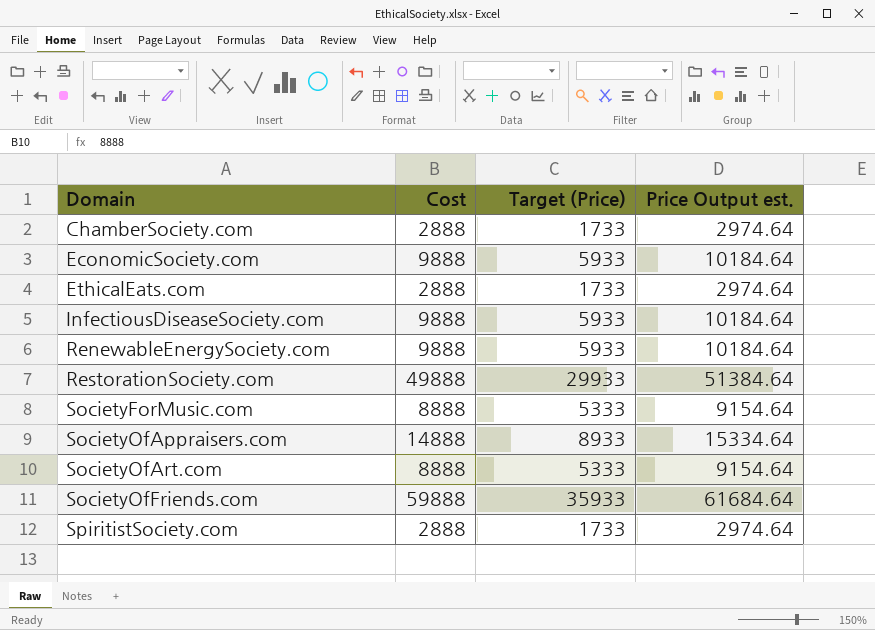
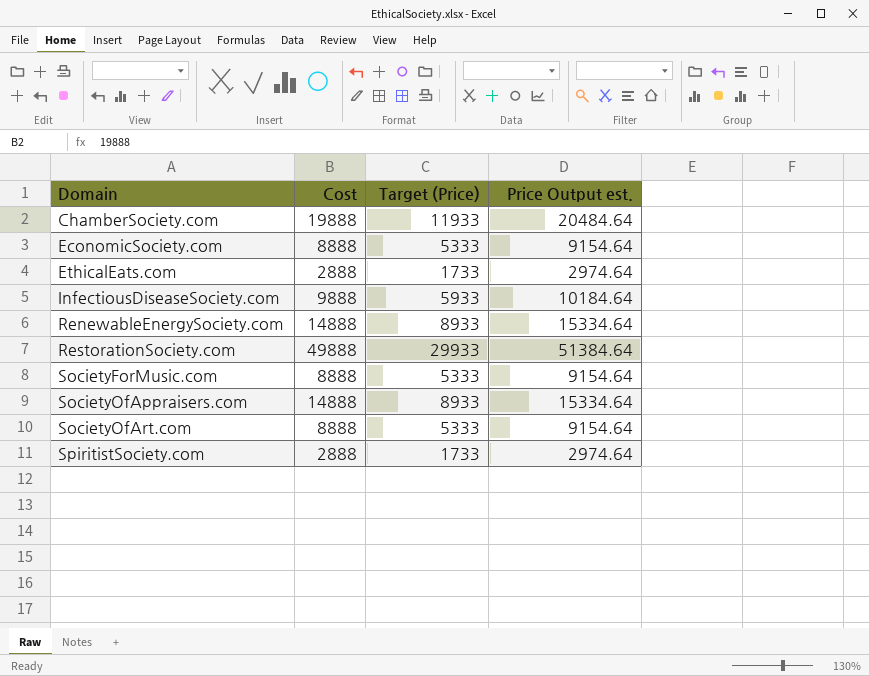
row SocietyOfFriends.com: 59888 | 35933 | 61684.64 -> none
ChamberSociety.com | Cost: 2888 -> 19888
ChamberSociety.com | Target (Price): 1733 -> 11933
ChamberSociety.com | Price Output est.: 2974.64 -> 20484.64
EconomicSociety.com | Cost: 9888 -> 8888
EconomicSociety.com | Target (Price): 5933 -> 5333
EconomicSociety.com | Price Output est.: 10184.64 -> 9154.64
RenewableEnergySociety.com | Cost: 9888 -> 14888
RenewableEnergySociety.com | Target (Price): 5933 -> 8933
RenewableEnergySociety.com | Price Output est.: 10184.64 -> 15334.64

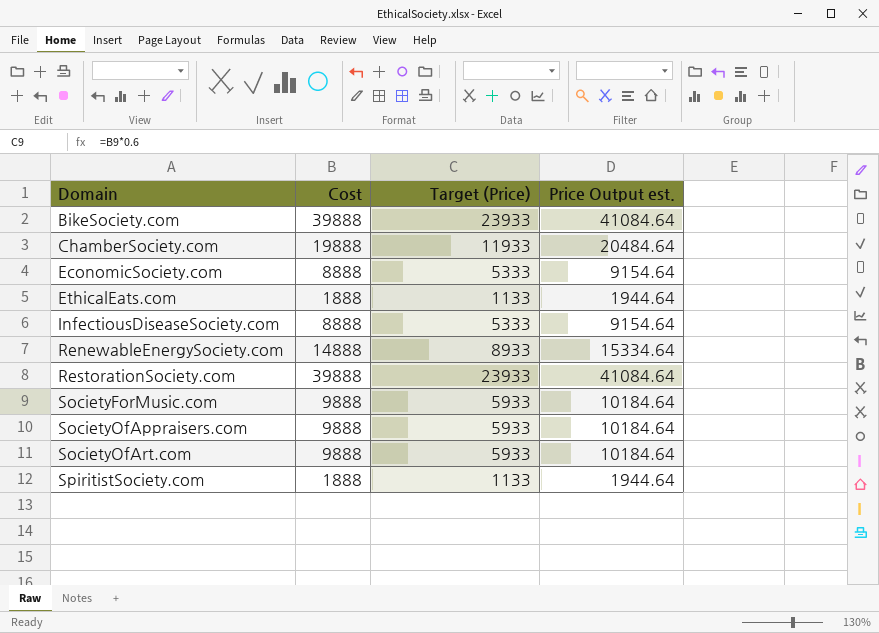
row BikeSociety.com: none -> 39888 | 23933 | 41084.64
EthicalEats.com | Cost: 2888 -> 1888
EthicalEats.com | Target (Price): 1733 -> 1133
EthicalEats.com | Price Output est.: 2974.64 -> 1944.64
InfectiousDiseaseSociety.com | Cost: 9888 -> 8888
InfectiousDiseaseSociety.com | Target (Price): 5933 -> 5333
InfectiousDiseaseSociety.com | Price Output est.: 10184.64 -> 9154.64
RestorationSociety.com | Cost: 49888 -> 39888
RestorationSociety.com | Target (Price): 29933 -> 23933
RestorationSociety.com | Price Output est.: 51384.64 -> 41084.64
SocietyForMusic.com | Cost: 8888 -> 9888
SocietyForMusic.com | Target (Price): 5333 -> 5933
SocietyForMusic.com | Price Output est.: 9154.64 -> 10184.64
SocietyOfAppraisers.com | Cost: 14888 -> 9888
SocietyOfAppraisers.com | Target (Price): 8933 -> 5933
SocietyOfAppraisers.com | Price Output est.: 15334.64 -> 10184.64
SocietyOfArt.com | Cost: 8888 -> 9888
SocietyOfArt.com | Target (Price): 5333 -> 5933
SocietyOfArt.com | Price Output est.: 9154.64 -> 10184.64
SpiritistSociety.com | Cost: 2888 -> 1888
SpiritistSociety.com | Target (Price): 1733 -> 1133
SpiritistSociety.com | Price Output est.: 2974.64 -> 1944.64

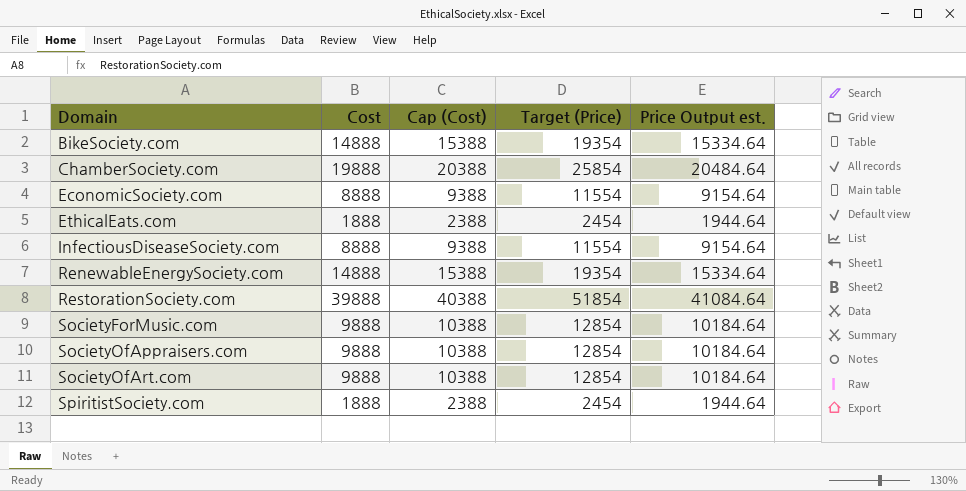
column Cap (Cost) | formula: none -> [Cost] + 500
column Target (Price) | formula: [Cost] * 0.6 -> [Cost] * 1.3
BikeSociety.com | Cost: 39888 -> 14888
BikeSociety.com | Price Output est.: 41084.64 -> 15334.64

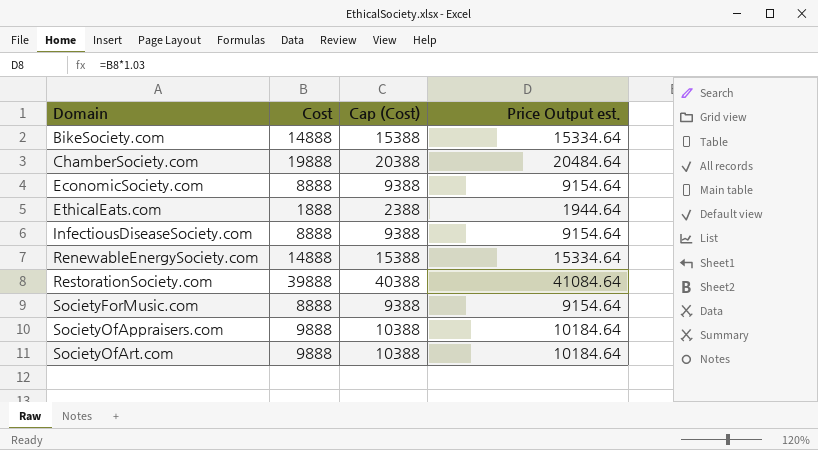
column Target (Price) | formula: [Cost] * 1.3 -> none
row SpiritistSociety.com: 1888 | 2388 | 2454 | 1944.64 -> none
SocietyForMusic.com | Cost: 9888 -> 8888
SocietyForMusic.com | Cap (Cost): 10388 -> 9388
SocietyForMusic.com | Price Output est.: 10184.64 -> 9154.64

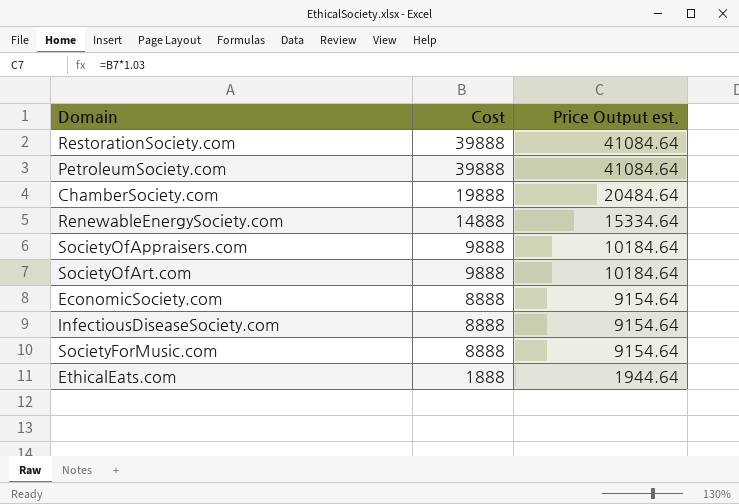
row order: Domain ascending -> Cost descending
column Cap (Cost) | formula: [Cost] + 500 -> none
row BikeSociety.com: 14888 | 15388 | 15334.64 -> none
row PetroleumSociety.com: none -> 39888 | 41084.64

